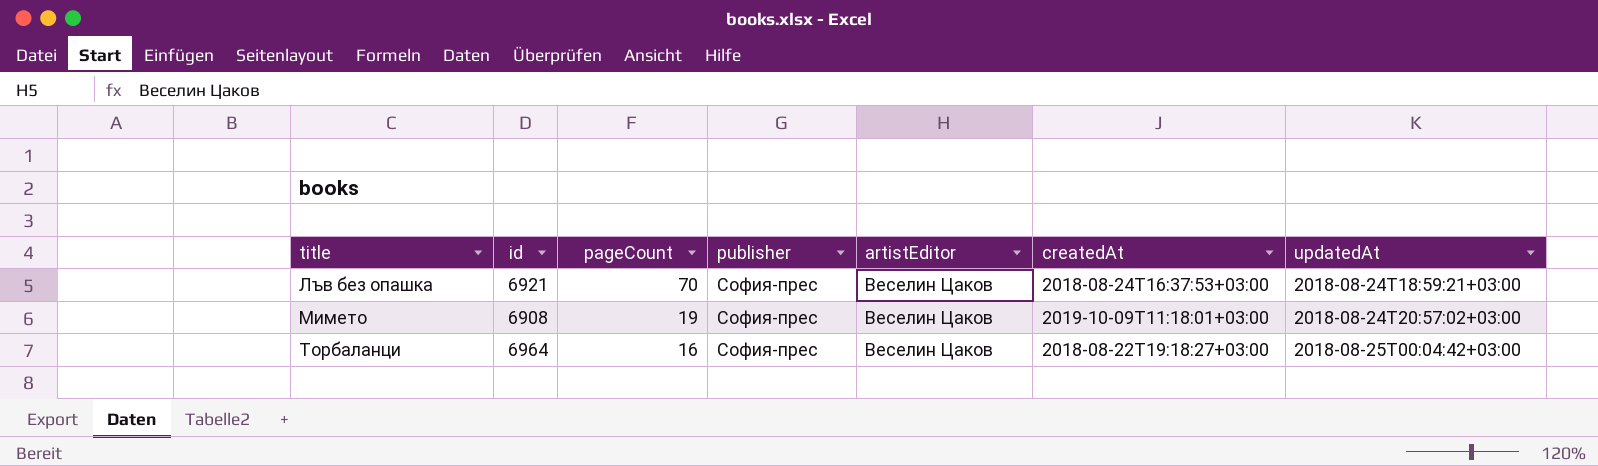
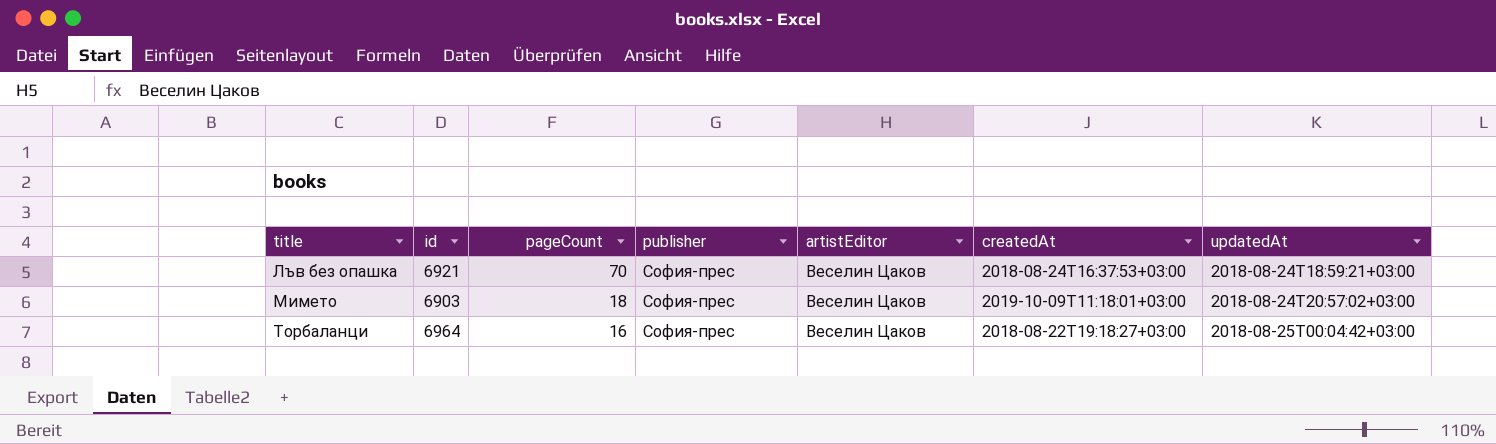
Мимето | id: 6908 -> 6903
Мимето | pageCount: 19 -> 18

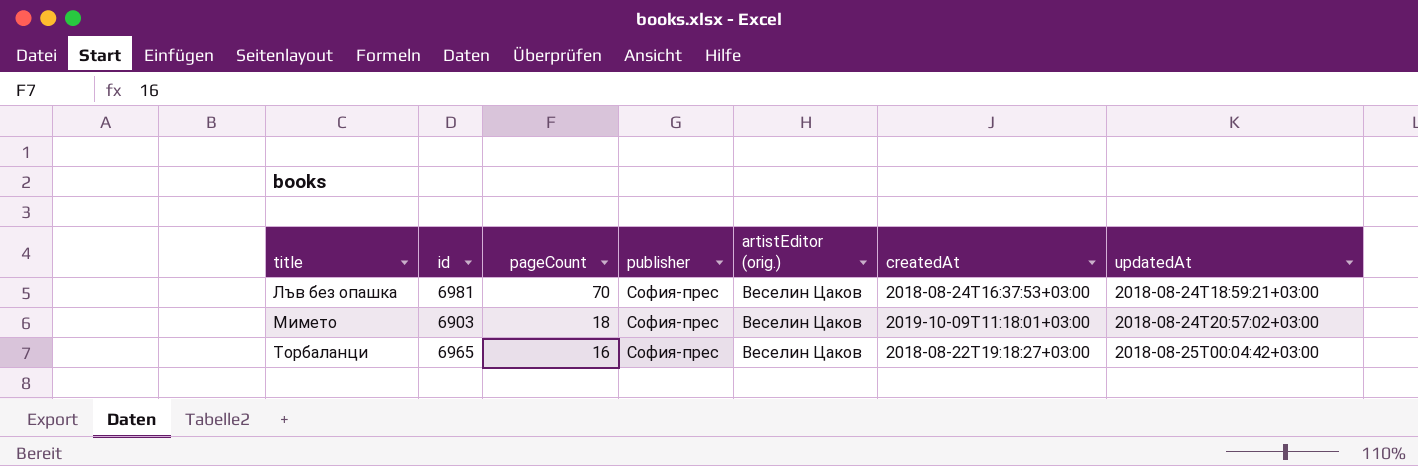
column name: artistEditor -> artistEditor (orig.)
Лъв без опашка | id: 6921 -> 6981
Торбаланци | id: 6964 -> 6965

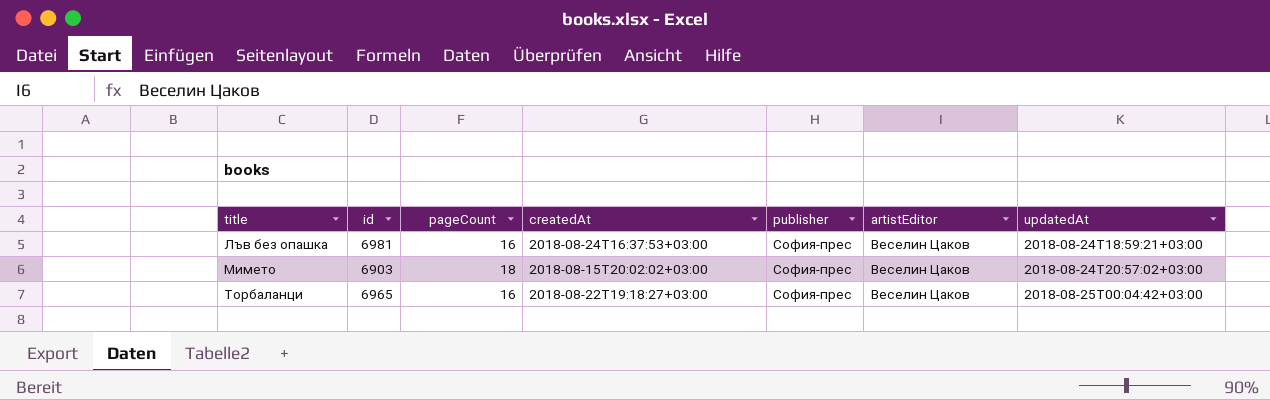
column createdAt | position: 6 -> 4
column name: artistEditor (orig.) -> artistEditor
Лъв без опашка | pageCount: 70 -> 16
Мимето | createdAt: 2019-10-09T11:18:01+03:00 -> 2018-08-15T20:02:02+03:00

